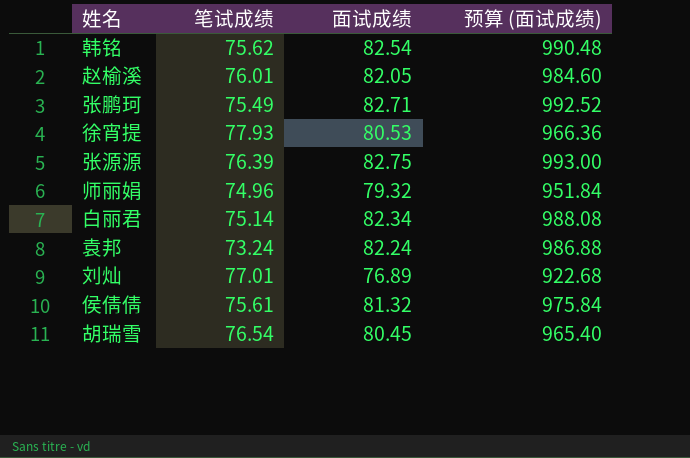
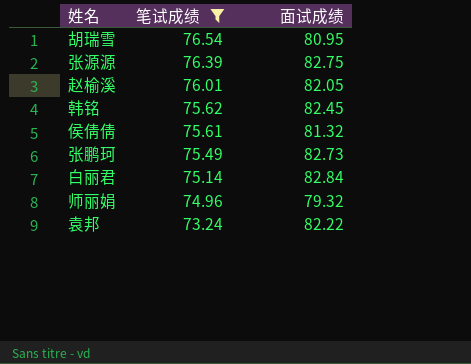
filter: none -> 笔试成绩 <= 76.54
row order: none -> 笔试成绩 descending
column 预算 (面试成绩) | formula: [面试成绩] * 12 -> none
胡瑞雪 | 面试成绩: 80.45 -> 80.95
韩铭 | 面试成绩: 82.54 -> 82.45
张鹏珂 | 面试成绩: 82.71 -> 82.73
白丽君 | 面试成绩: 82.34 -> 82.84
袁邦 | 面试成绩: 82.24 -> 82.22

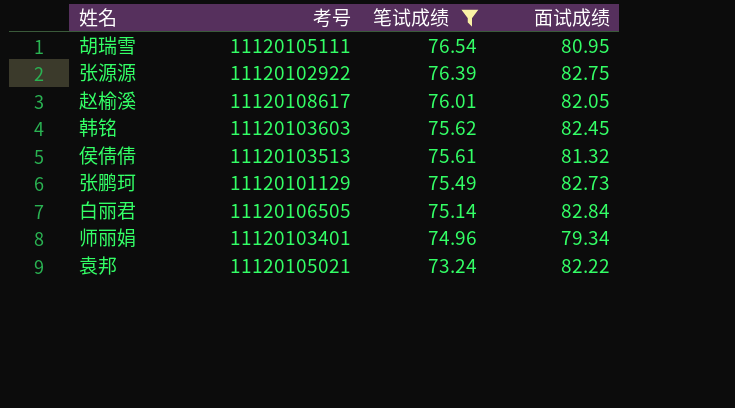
column 考号 | position: none -> 2
师丽娟 | 面试成绩: 79.32 -> 79.34

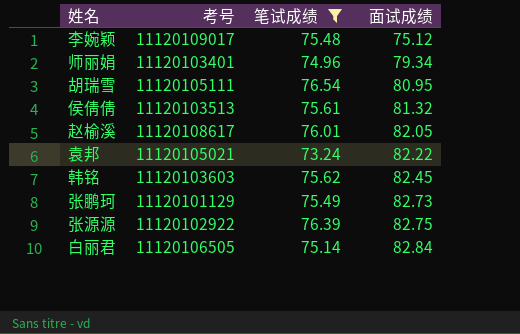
row order: 笔试成绩 descending -> 面试成绩 ascending
row 李婉颖: none -> 11120109017 | 75.48 | 75.12

